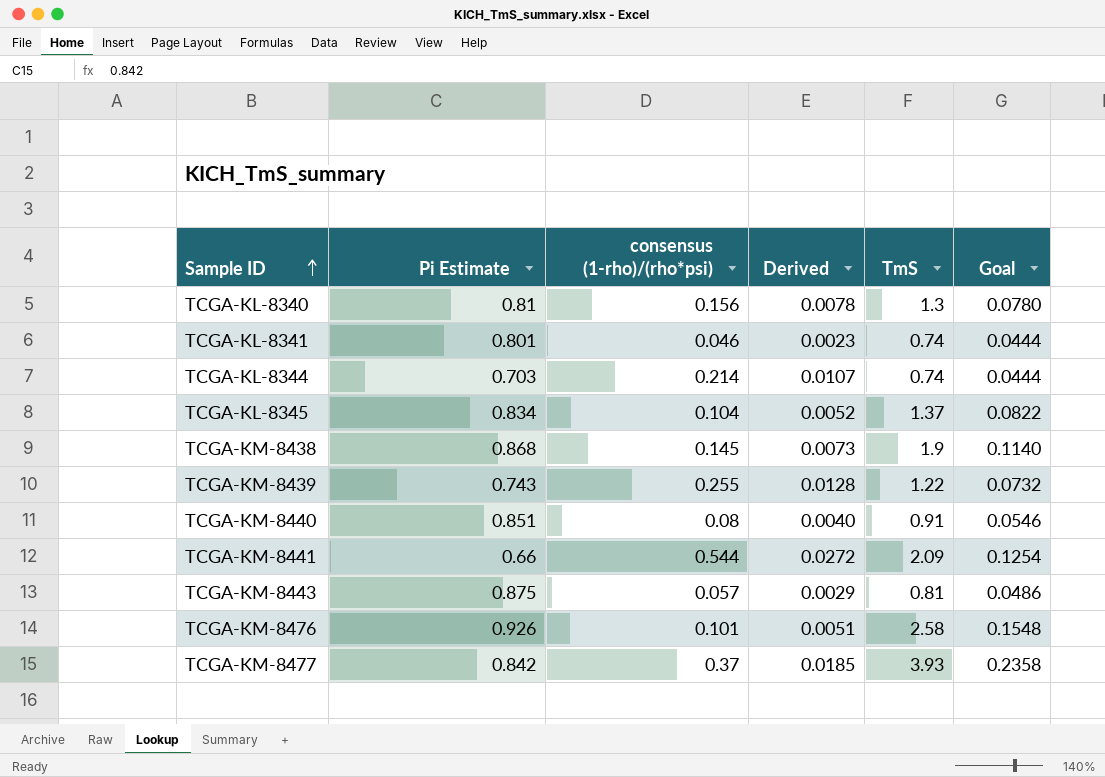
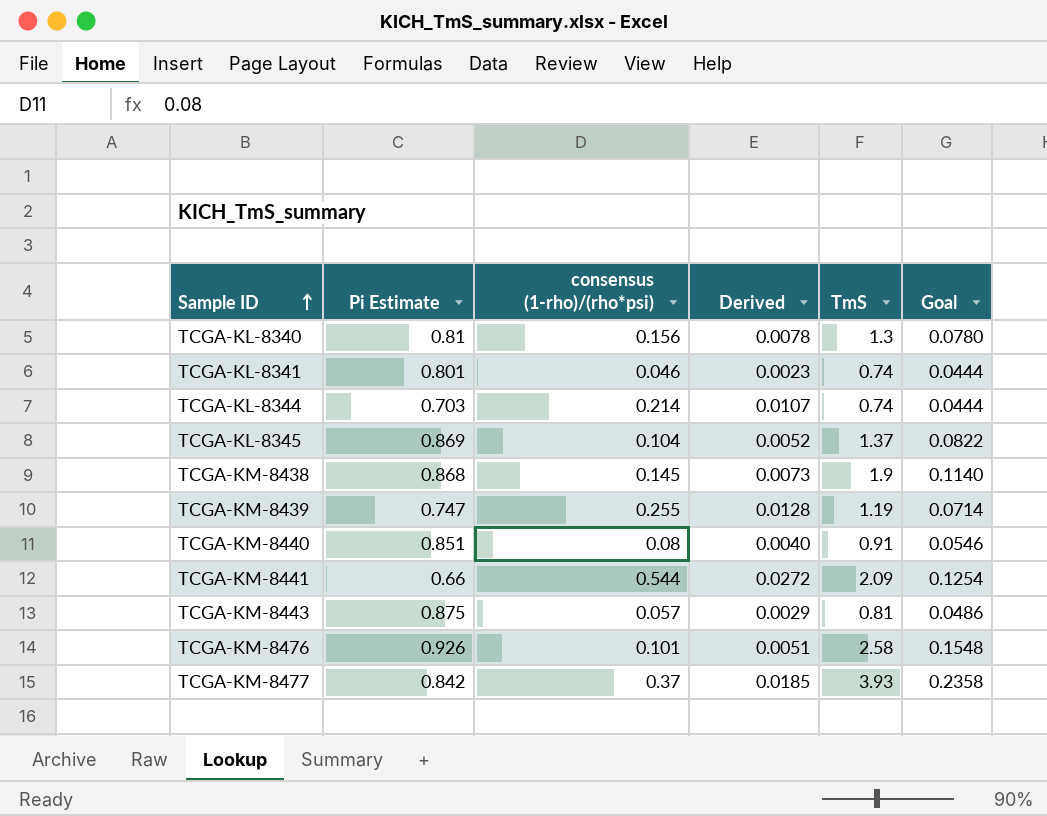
TCGA-KL-8345 | Pi Estimate: 0.834 -> 0.869
TCGA-KM-8439 | Pi Estimate: 0.743 -> 0.747
TCGA-KM-8439 | TmS: 1.22 -> 1.19
TCGA-KM-8439 | Goal: 0.0732 -> 0.0714

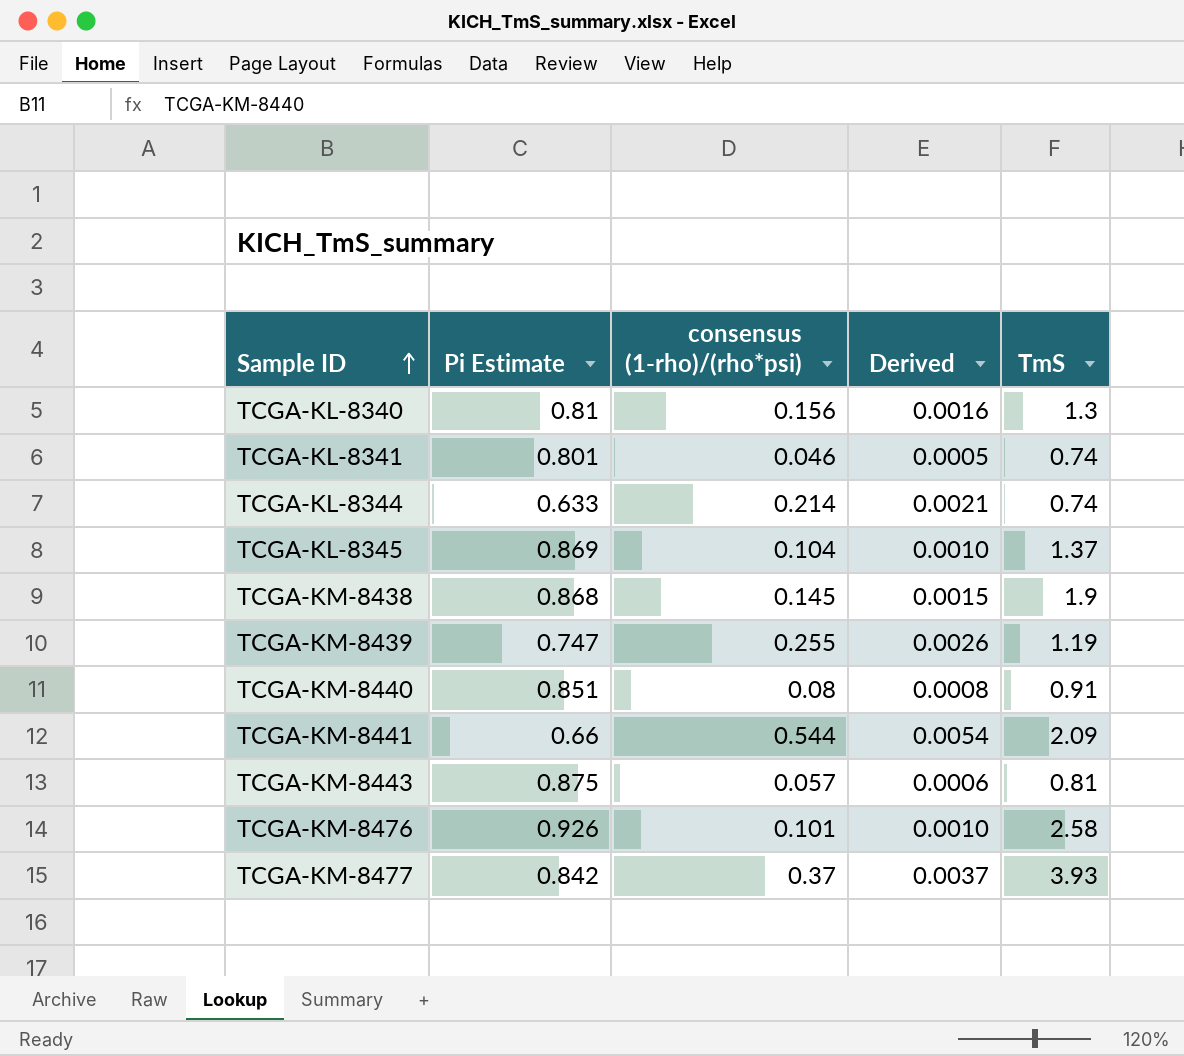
column Goal | formula: [TmS] * 0.06 -> none
column Derived | formula: [consensus (1-rho)/(rho*psi)] * 0.05 -> [consensus (1-rho)/(rho*psi)] * 0.01
TCGA-KL-8344 | Pi Estimate: 0.703 -> 0.633

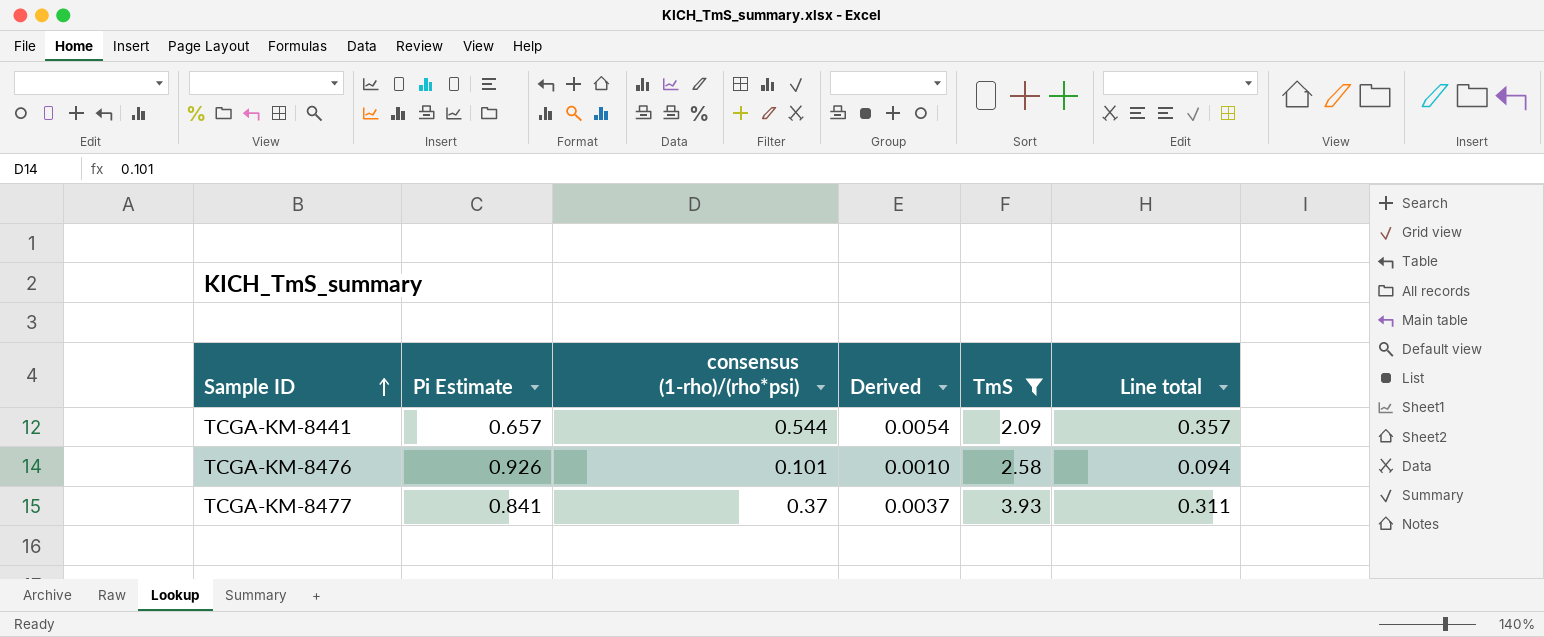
filter: none -> TmS >= 2.09
column Line total | formula: none -> [Pi Estimate] * [consensus (1-rho)/(rho*psi)]
TCGA-KM-8441 | Pi Estimate: 0.66 -> 0.657
TCGA-KM-8477 | Pi Estimate: 0.842 -> 0.841

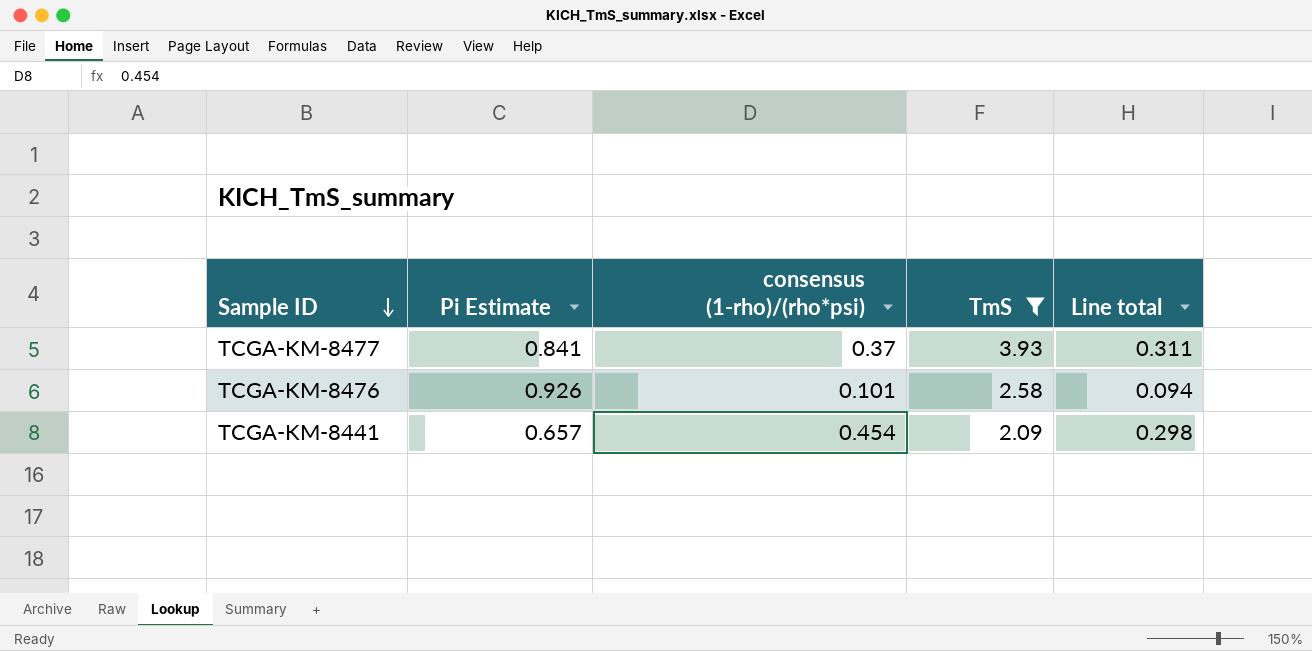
row order: Sample ID ascending -> Sample ID descending
column Derived | formula: [consensus (1-rho)/(rho*psi)] * 0.01 -> none
TCGA-KM-8441 | consensus (1-rho)/(rho*psi): 0.544 -> 0.454
TCGA-KM-8441 | Line total: 0.357 -> 0.298

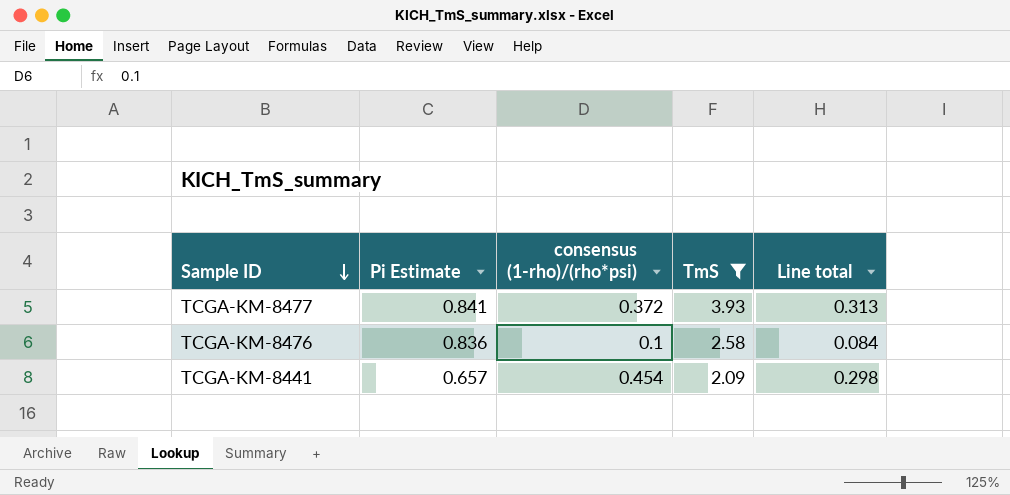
TCGA-KM-8477 | consensus (1-rho)/(rho*psi): 0.37 -> 0.372
TCGA-KM-8477 | Line total: 0.311 -> 0.313
TCGA-KM-8476 | Pi Estimate: 0.926 -> 0.836
TCGA-KM-8476 | consensus (1-rho)/(rho*psi): 0.101 -> 0.1
TCGA-KM-8476 | Line total: 0.094 -> 0.084

